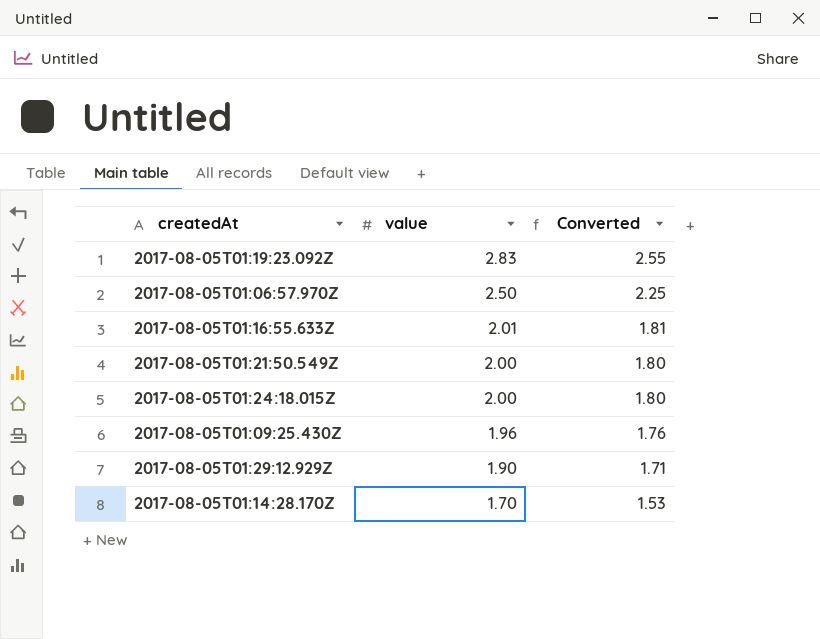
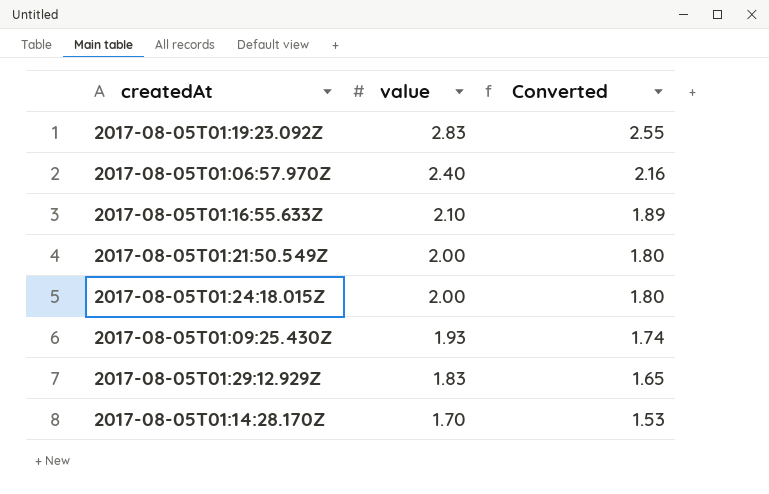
2017-08-05T01:06:57.970Z | value: 2.50 -> 2.40
2017-08-05T01:06:57.970Z | Converted: 2.25 -> 2.16
2017-08-05T01:16:55.633Z | value: 2.01 -> 2.10
2017-08-05T01:16:55.633Z | Converted: 1.81 -> 1.89
2017-08-05T01:09:25.430Z | value: 1.96 -> 1.93
2017-08-05T01:09:25.430Z | Converted: 1.76 -> 1.74
2017-08-05T01:29:12.929Z | value: 1.90 -> 1.83
2017-08-05T01:29:12.929Z | Converted: 1.71 -> 1.65

